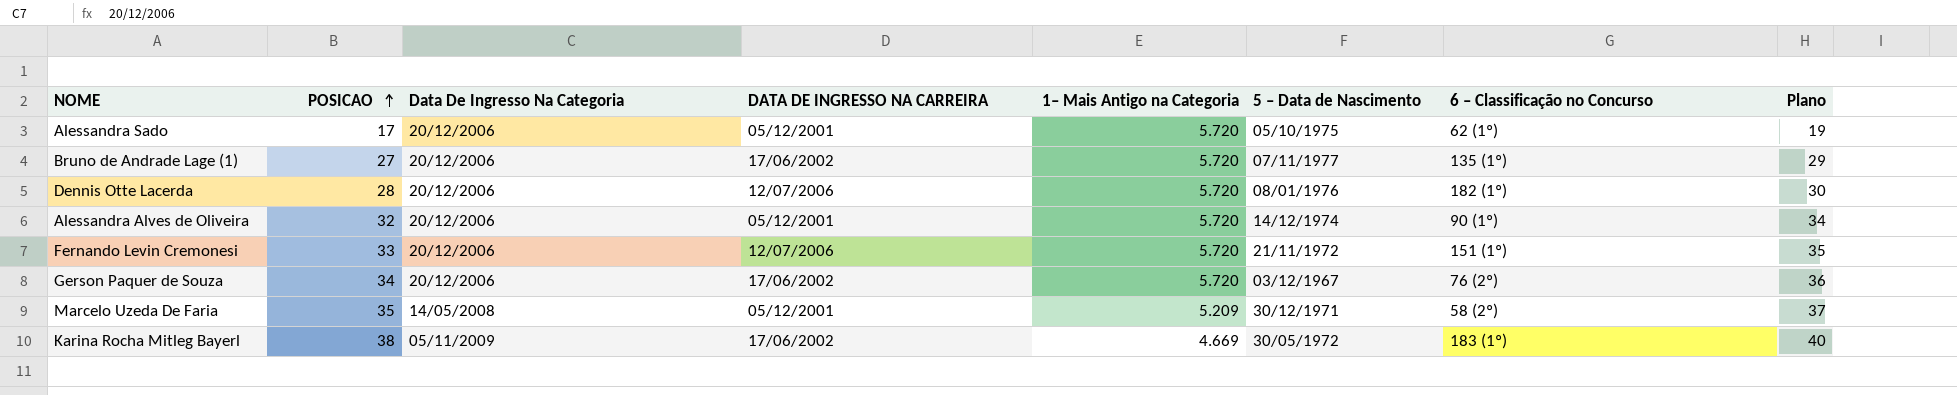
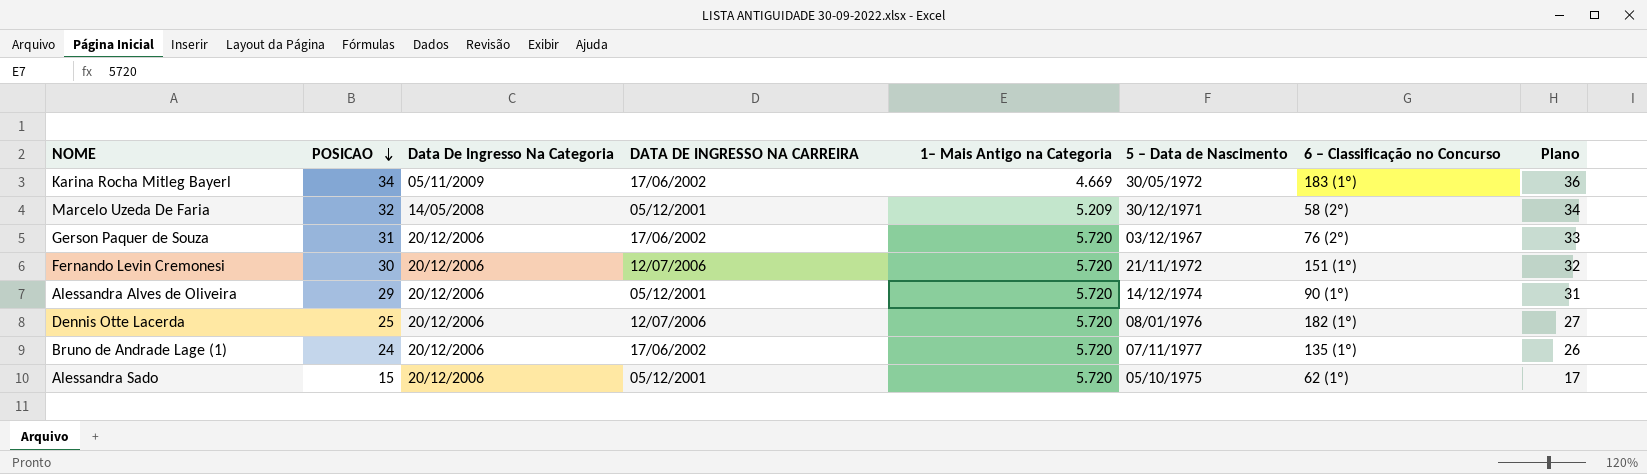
row order: POSICAO ascending -> POSICAO descending
Karina Rocha Mitleg Bayerl | POSICAO: 38 -> 34
Karina Rocha Mitleg Bayerl | Plano: 40 -> 36
Marcelo Uzeda De Faria | POSICAO: 35 -> 32
Marcelo Uzeda De Faria | Plano: 37 -> 34
Gerson Paquer de Souza | POSICAO: 34 -> 31
Gerson Paquer de Souza | Plano: 36 -> 33
Fernando Levin Cremonesi | POSICAO: 33 -> 30
Fernando Levin Cremonesi | Plano: 35 -> 32
Alessandra Alves de Oliveira | POSICAO: 32 -> 29
Alessandra Alves de Oliveira | Plano: 34 -> 31
Dennis Otte Lacerda | POSICAO: 28 -> 25
Dennis Otte Lacerda | Plano: 30 -> 27
Bruno de Andrade Lage (1) | POSICAO: 27 -> 24
Bruno de Andrade Lage (1) | Plano: 29 -> 26
Alessandra Sado | POSICAO: 17 -> 15
Alessandra Sado | Plano: 19 -> 17

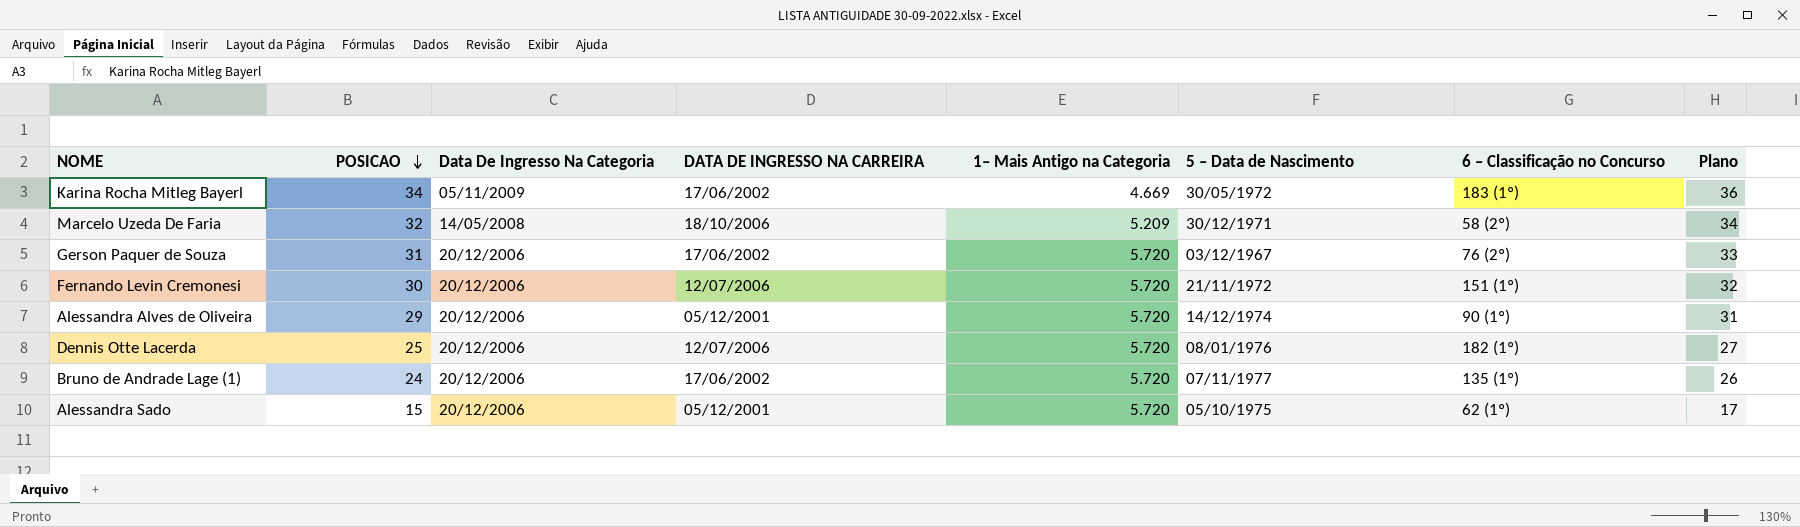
Marcelo Uzeda De Faria | DATA DE INGRESSO NA CARREIRA: 05/12/2001 -> 18/10/2006

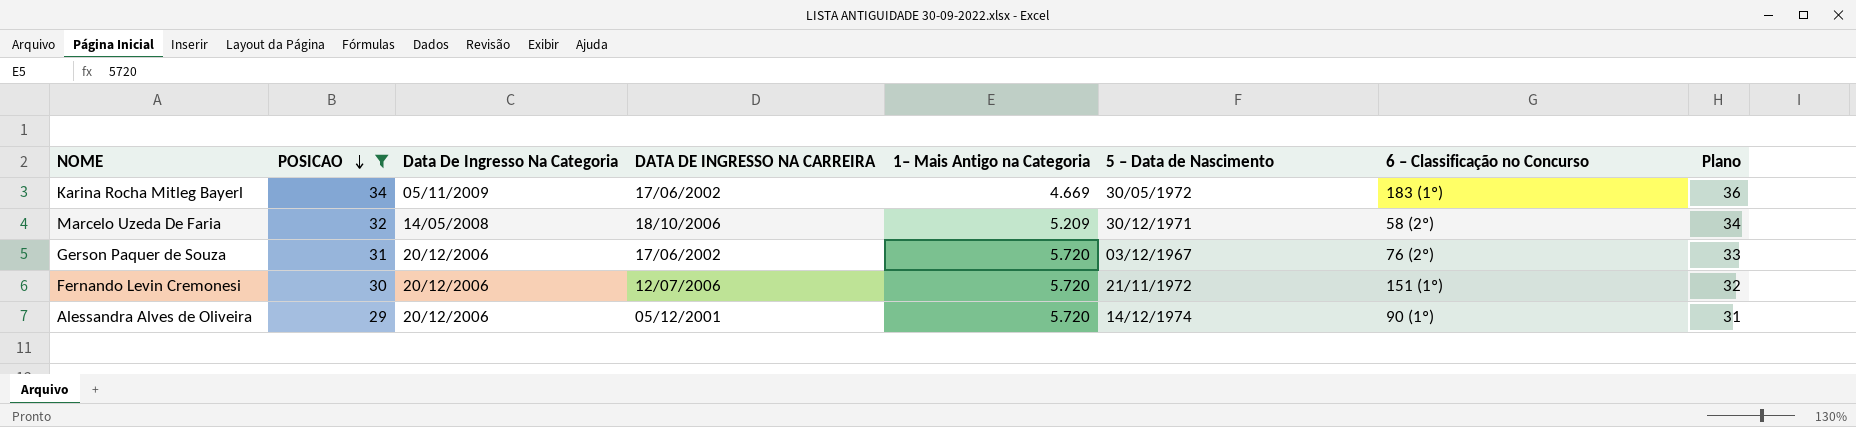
filter: none -> POSICAO >= 29

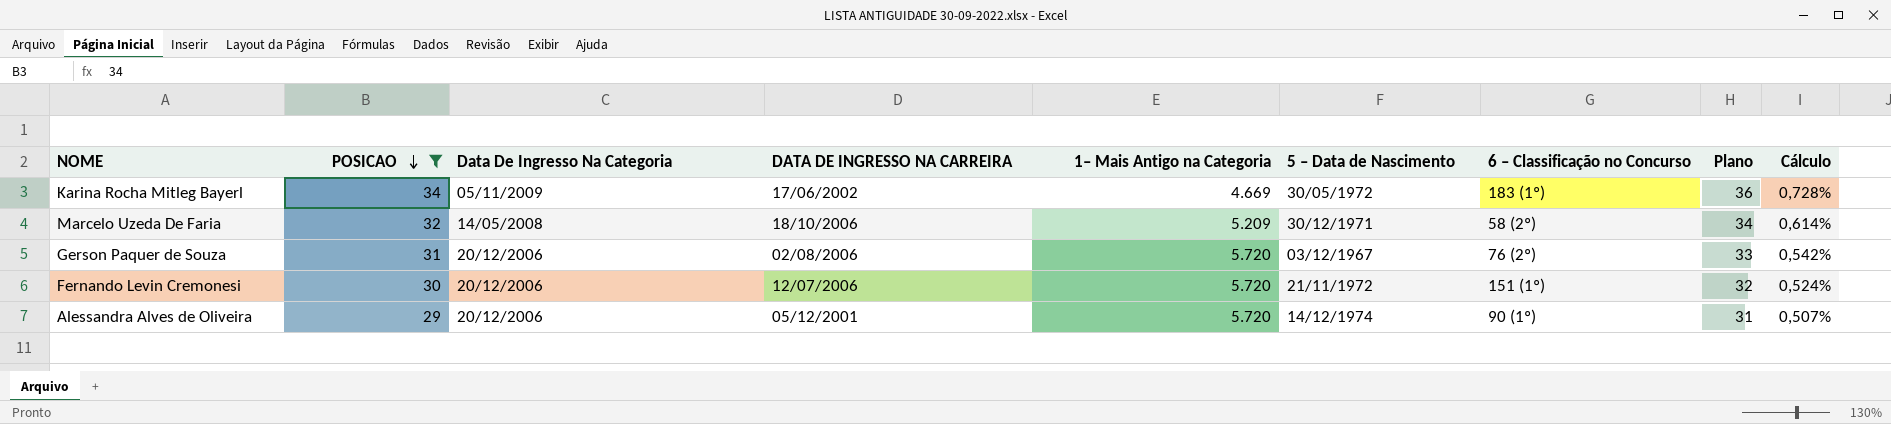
column Cálculo | formula: none -> [POSICAO] / [1– Mais Antigo na Categoria]
Gerson Paquer de Souza | DATA DE INGRESSO NA CARREIRA: 17/06/2002 -> 02/08/2006

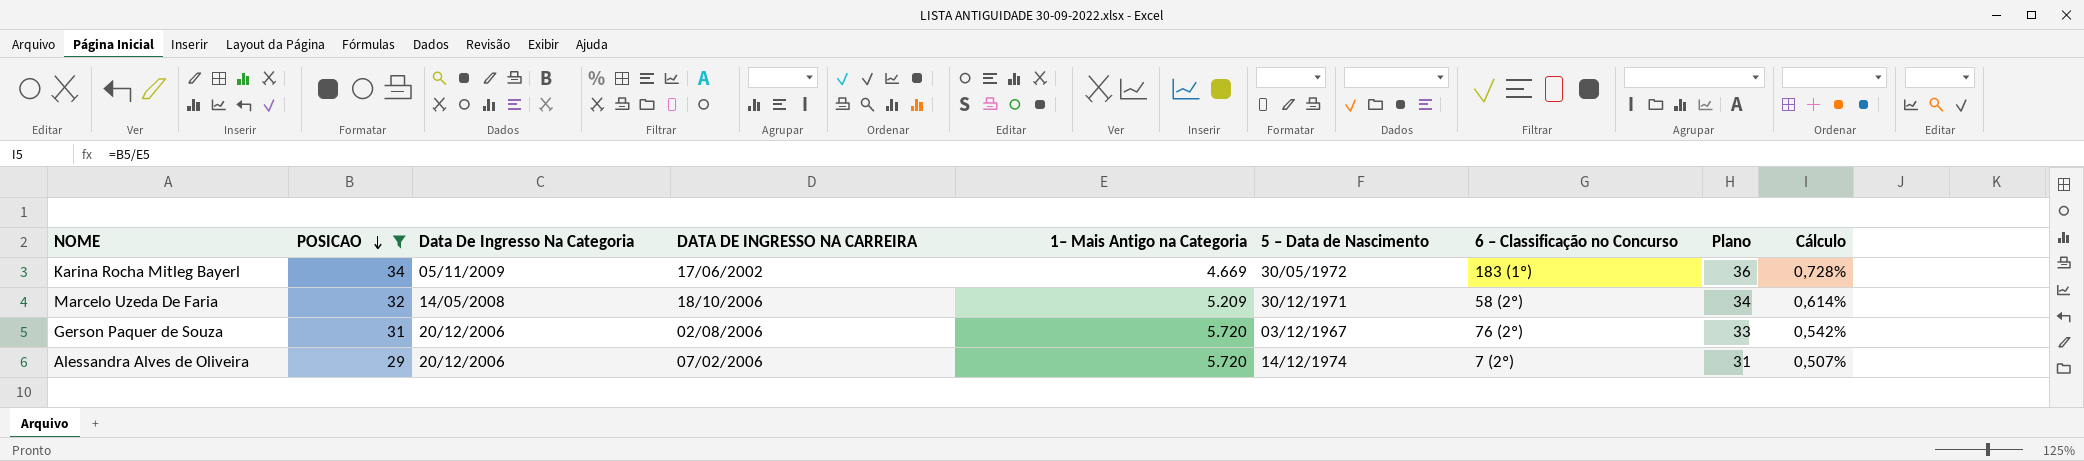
row Fernando Levin Cremonesi: 30 | 20/12/2006 | 12/07/2006 | 5.720 | 21/11/1972 | 151 (1º) | 32 | 0,524% -> none
Alessandra Alves de Oliveira | DATA DE INGRESSO NA CARREIRA: 05/12/2001 -> 07/02/2006
Alessandra Alves de Oliveira | 6 – Classificação no Concurso: 90 (1º) -> 7 (2º)

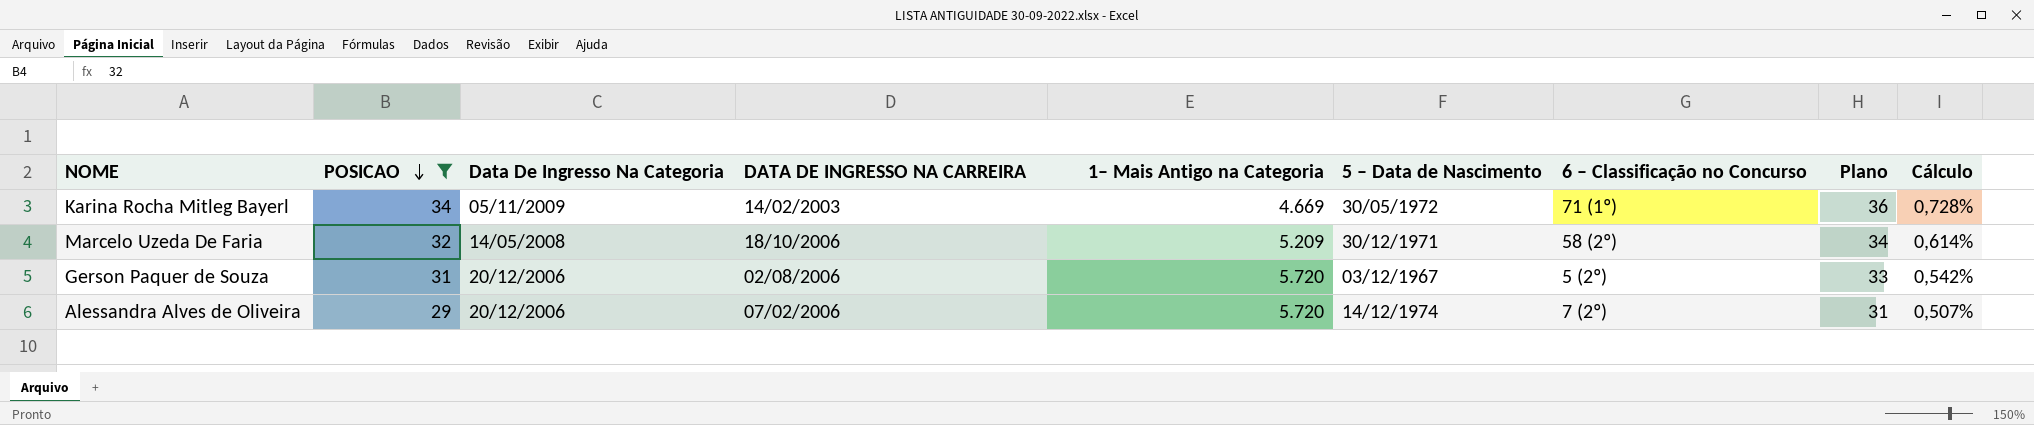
Karina Rocha Mitleg Bayerl | DATA DE INGRESSO NA CARREIRA: 17/06/2002 -> 14/02/2003
Karina Rocha Mitleg Bayerl | 6 – Classificação no Concurso: 183 (1º) -> 71 (1º)
Gerson Paquer de Souza | 6 – Classificação no Concurso: 76 (2º) -> 5 (2º)

